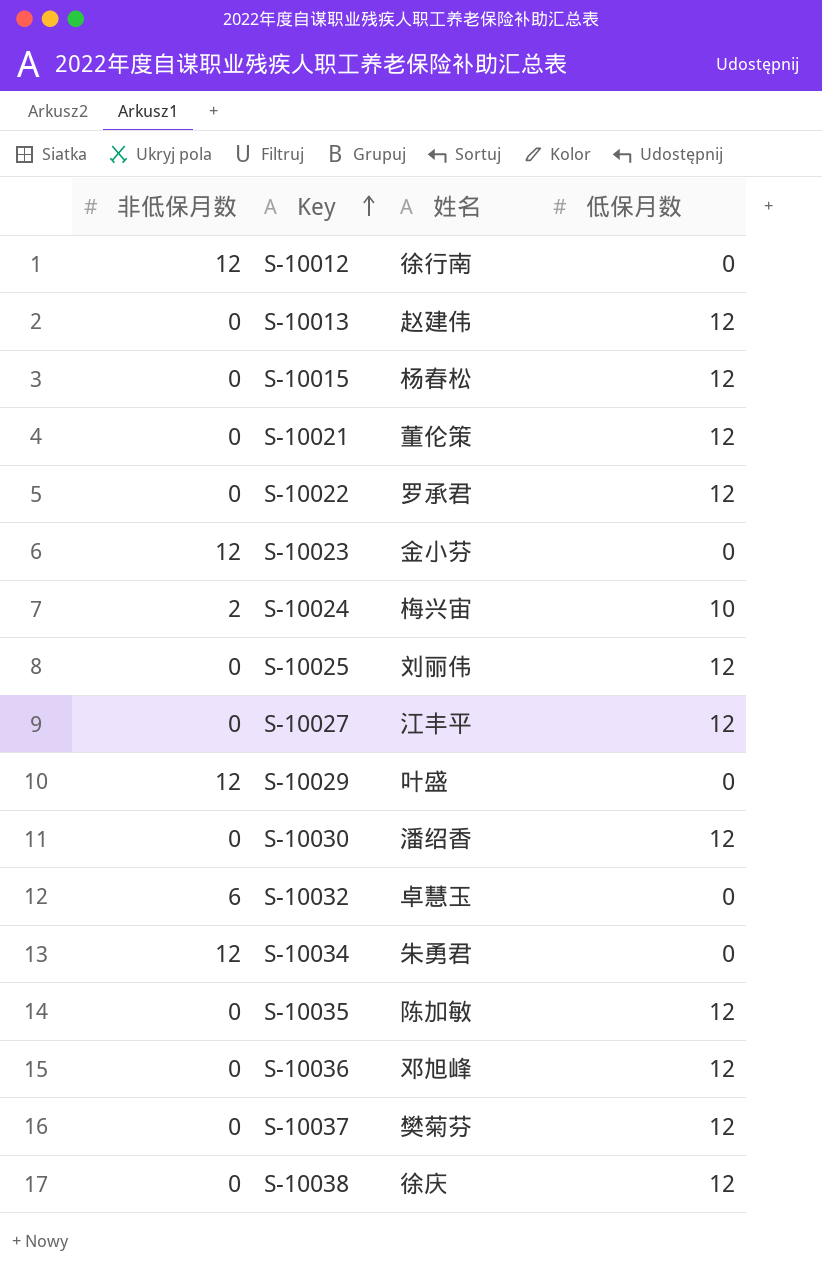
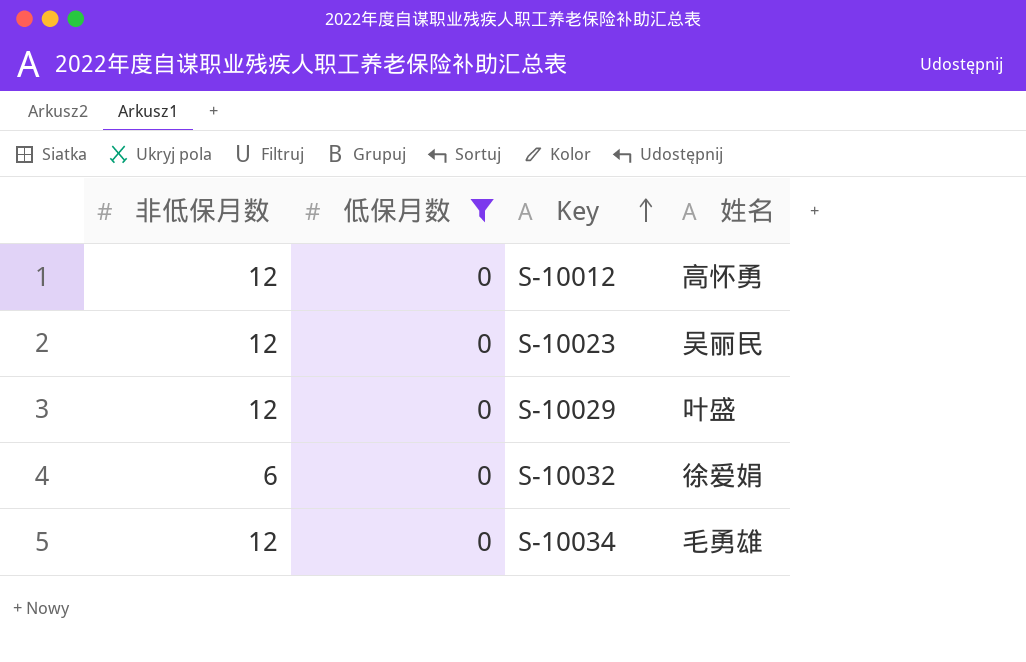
filter: none -> 低保月数 = 0
column 低保月数 | position: 4 -> 2
S-10012 | 姓名: 徐行南 -> 高怀勇
S-10023 | 姓名: 金小芬 -> 吴丽民
S-10032 | 姓名: 卓慧玉 -> 徐爱娟
S-10034 | 姓名: 朱勇君 -> 毛勇雄

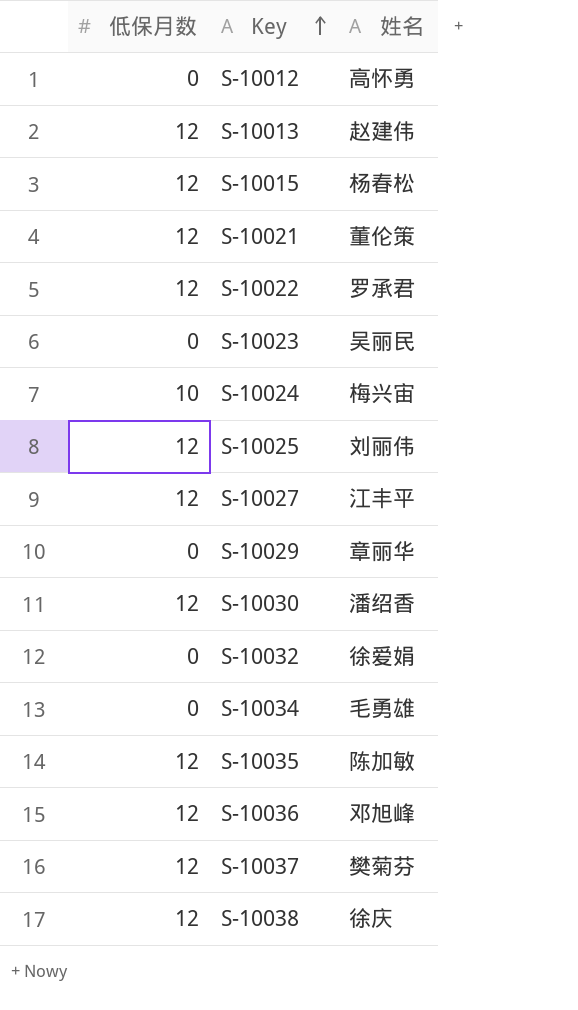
filter: 低保月数 = 0 -> none
column 非低保月数 | position: 1 -> none
S-10029 | 姓名: 叶盛 -> 章丽华

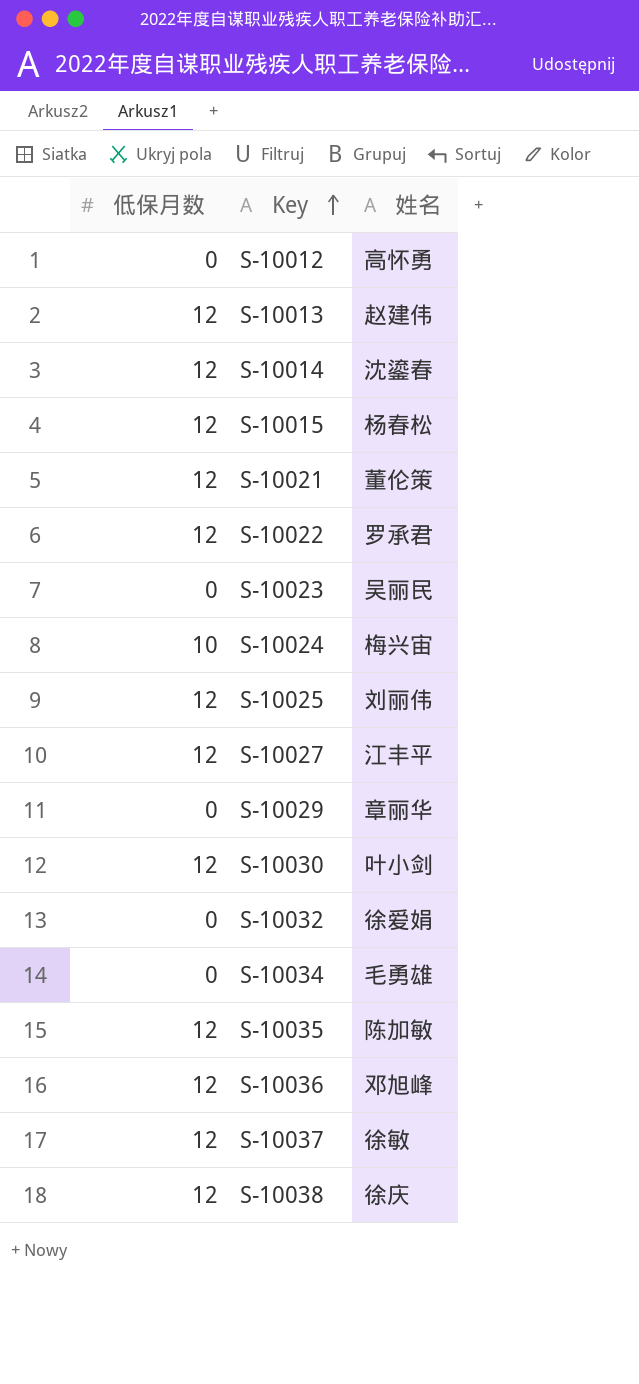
row S-10014: none -> 12 | 沈鎏春
S-10030 | 姓名: 潘绍香 -> 叶小剑
S-10037 | 姓名: 樊菊芬 -> 徐敏

